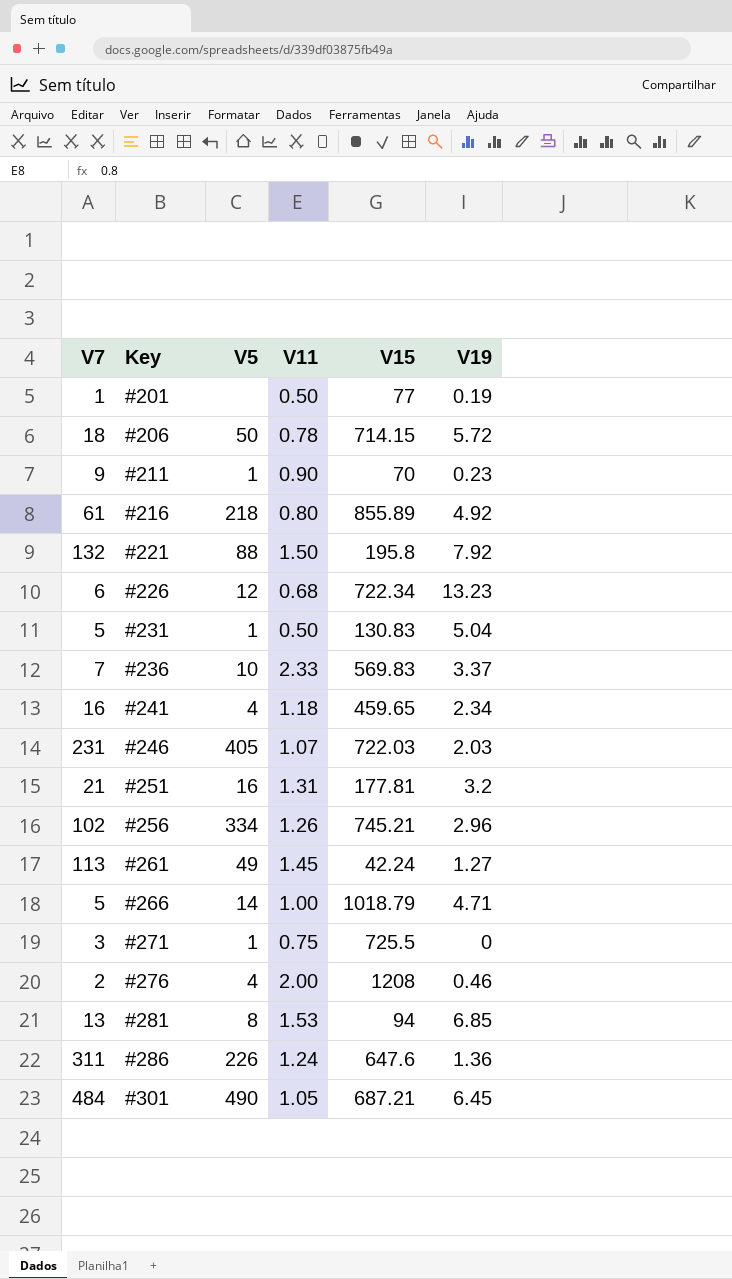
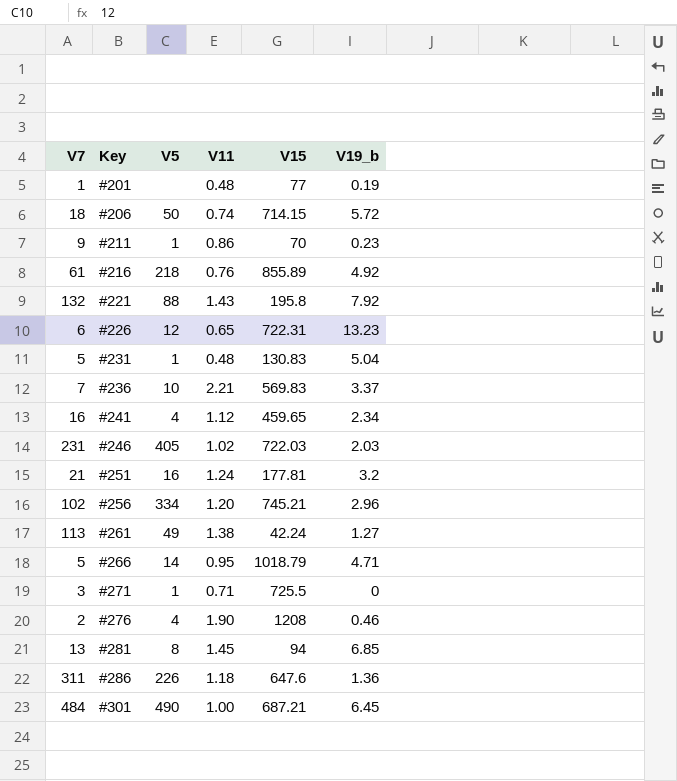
column name: V19 -> V19_b
#201 | V11: 0.50 -> 0.48
#206 | V11: 0.78 -> 0.74
#211 | V11: 0.90 -> 0.86
#216 | V11: 0.80 -> 0.76
#221 | V11: 1.50 -> 1.43
#226 | V11: 0.68 -> 0.65
#226 | V15: 722.34 -> 722.31
#231 | V11: 0.50 -> 0.48
#236 | V11: 2.33 -> 2.21
#241 | V11: 1.18 -> 1.12
#246 | V11: 1.07 -> 1.02
#251 | V11: 1.31 -> 1.24
#256 | V11: 1.26 -> 1.20
#261 | V11: 1.45 -> 1.38
#266 | V11: 1.00 -> 0.95
#271 | V11: 0.75 -> 0.71
#276 | V11: 2.00 -> 1.90
#281 | V11: 1.53 -> 1.45
#286 | V11: 1.24 -> 1.18
#301 | V11: 1.05 -> 1.00

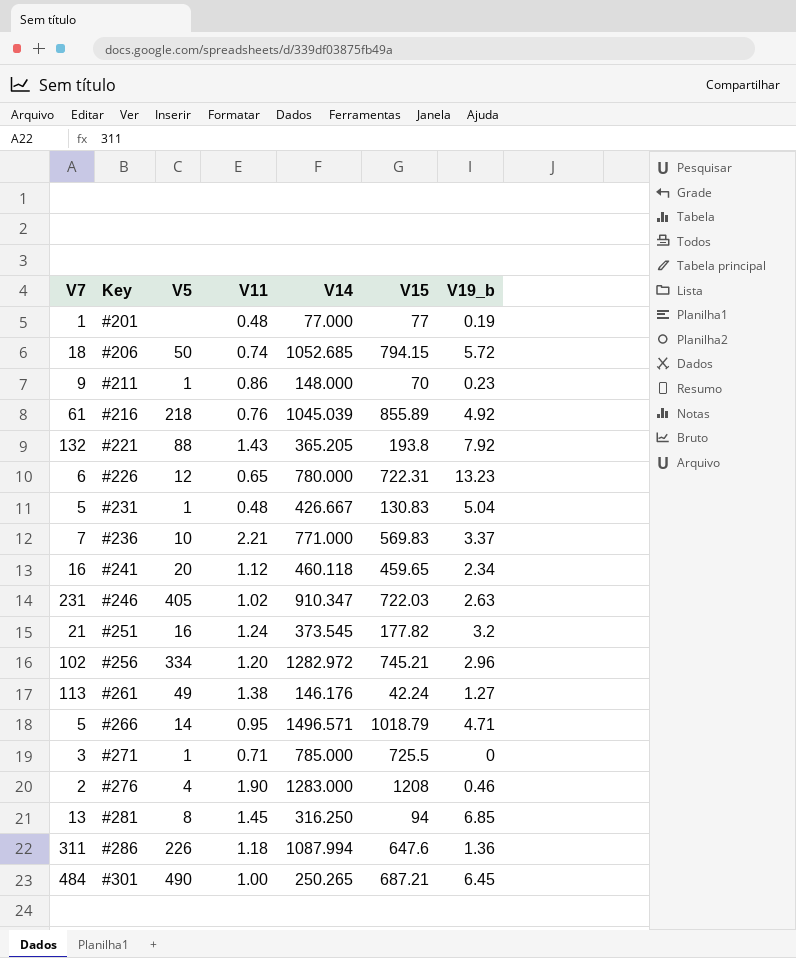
column V14 | position: none -> 5
#206 | V15: 714.15 -> 794.15
#221 | V15: 195.8 -> 193.8
#241 | V5: 4 -> 20
#246 | V19_b: 2.03 -> 2.63
#251 | V15: 177.81 -> 177.82

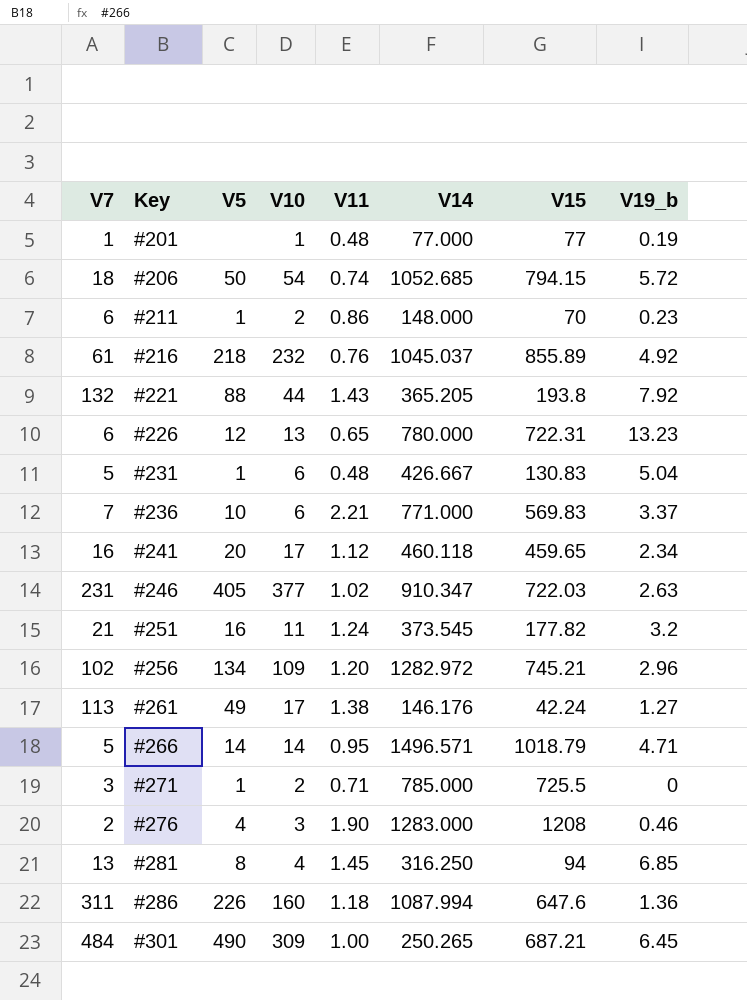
column V10 | position: none -> 4
#211 | V7: 9 -> 6
#216 | V14: 1045.039 -> 1045.037
#256 | V5: 334 -> 134

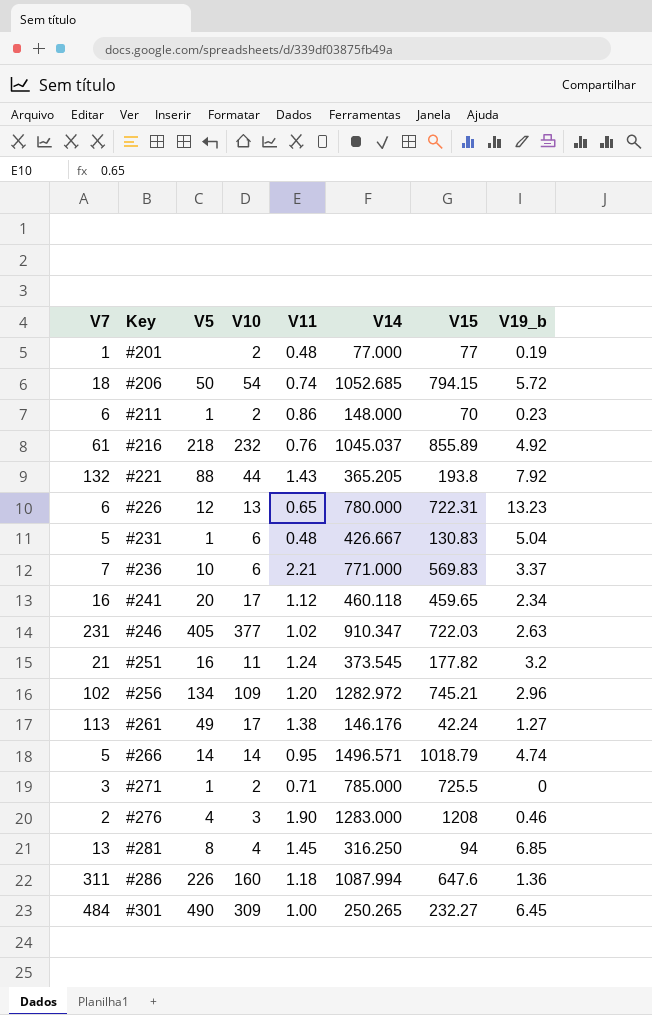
#201 | V10: 1 -> 2
#266 | V19_b: 4.71 -> 4.74
#301 | V15: 687.21 -> 232.27

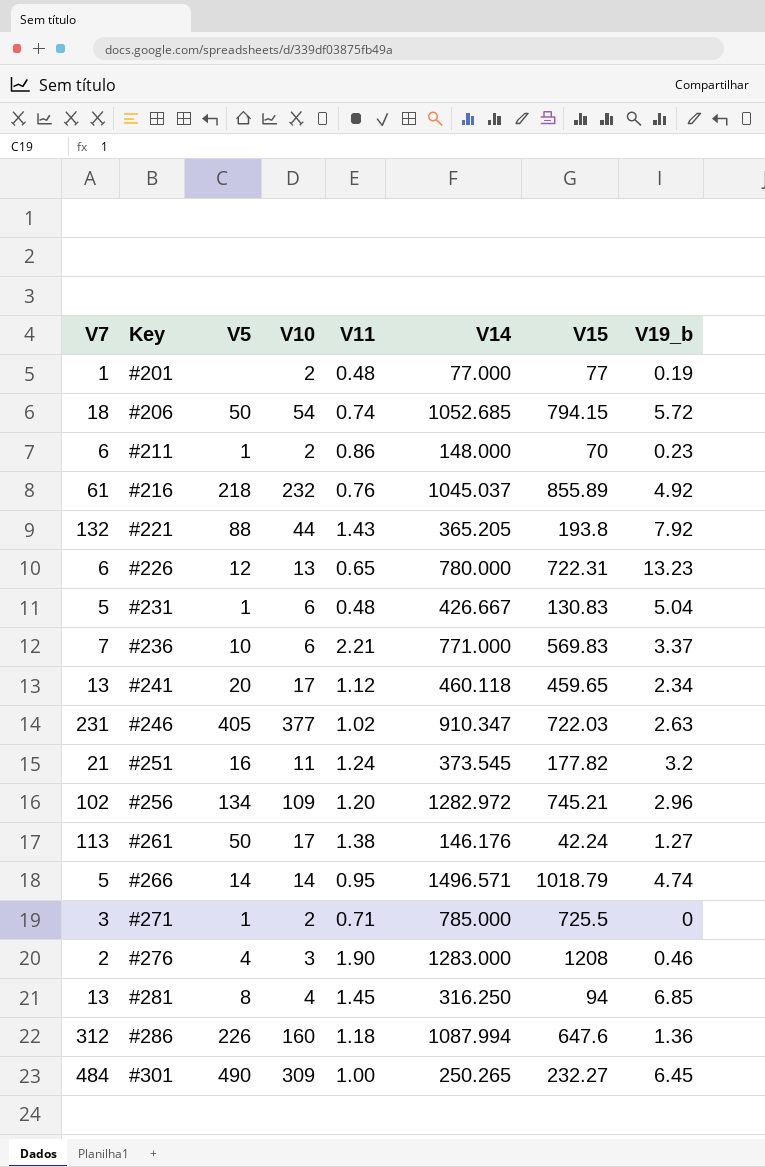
#241 | V7: 16 -> 13
#261 | V5: 49 -> 50
#286 | V7: 311 -> 312

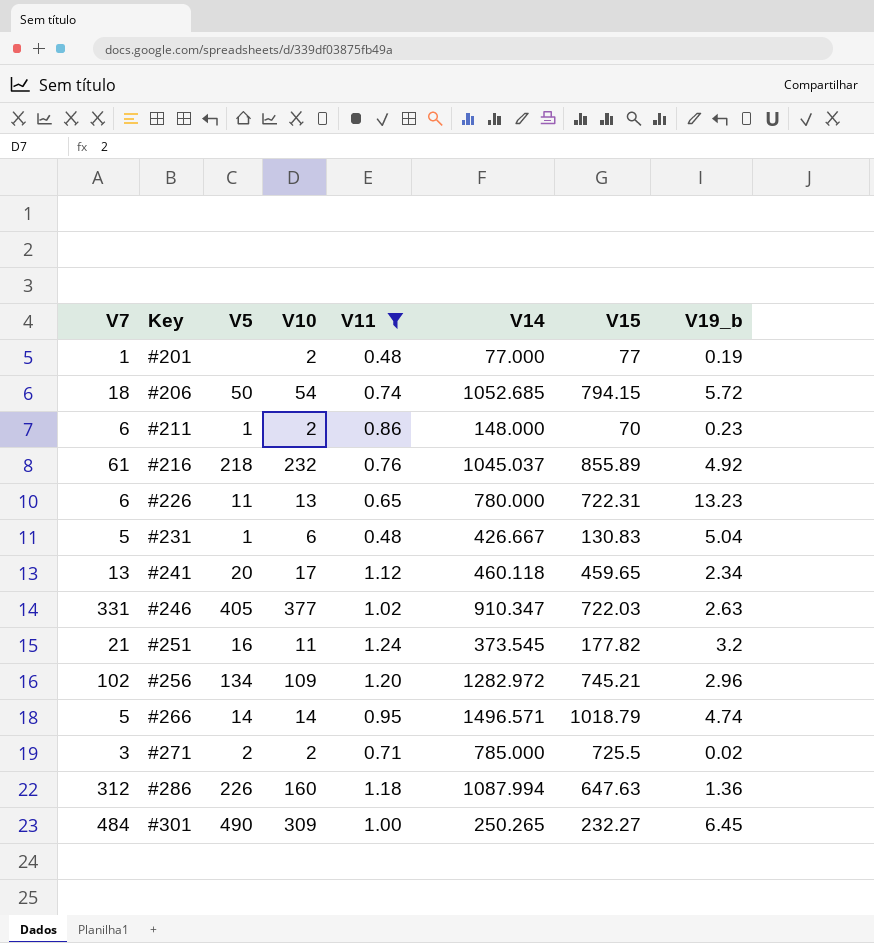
filter: none -> V11 <= 1.24
#226 | V5: 12 -> 11
#246 | V7: 231 -> 331
#271 | V5: 1 -> 2
#271 | V19_b: 0 -> 0.02
#286 | V15: 647.6 -> 647.63

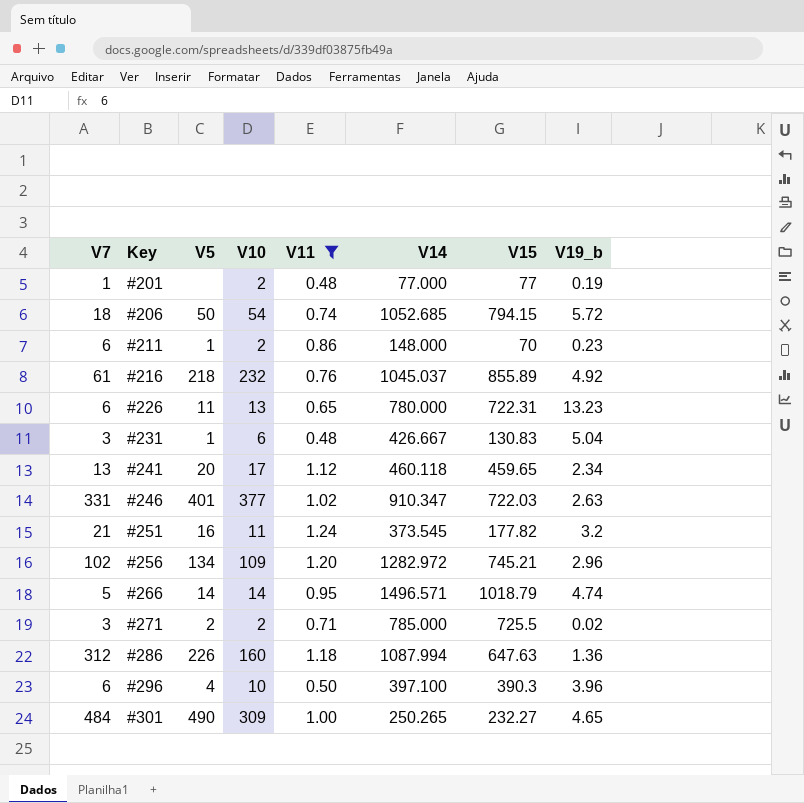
#231 | V7: 5 -> 3
#246 | V5: 405 -> 401
row #296: none -> 6 | 4 | 10 | 0.50 | 397.100 | 390.3 | 3.96
#301 | V19_b: 6.45 -> 4.65

